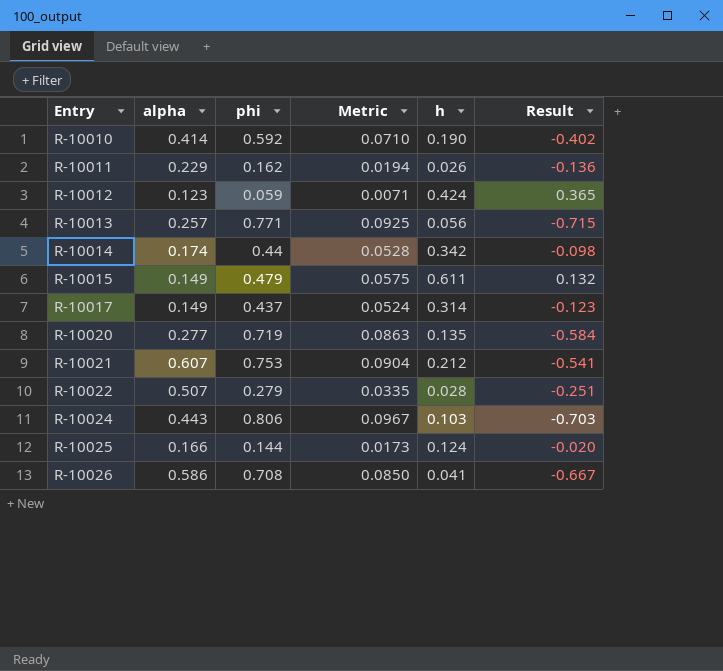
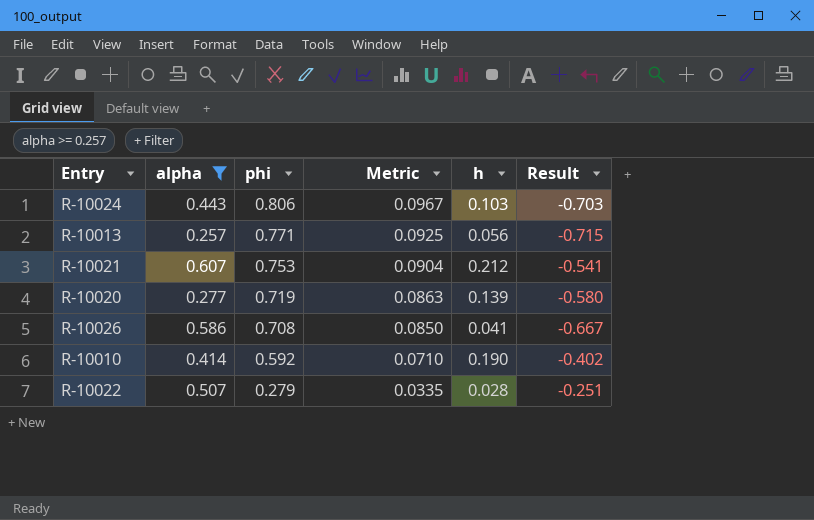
filter: none -> alpha >= 0.257
row order: Entry ascending -> phi descending
R-10020 | h: 0.135 -> 0.139
R-10020 | Result: -0.584 -> -0.580

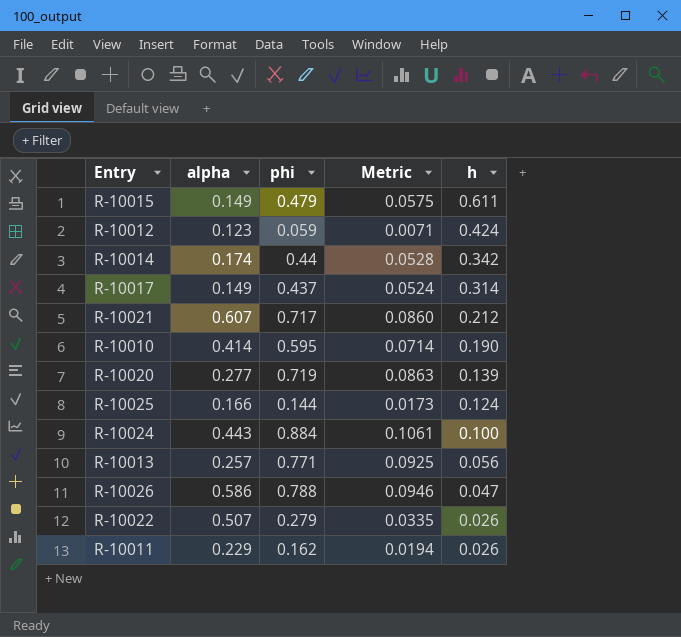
filter: alpha >= 0.257 -> none
row order: phi descending -> h descending
column Result | formula: [h] - [phi] -> none
R-10021 | phi: 0.753 -> 0.717
R-10021 | Metric: 0.0904 -> 0.0860
R-10010 | phi: 0.592 -> 0.595
R-10010 | Metric: 0.0710 -> 0.0714
R-10024 | phi: 0.806 -> 0.884
R-10024 | Metric: 0.0967 -> 0.1061
R-10024 | h: 0.103 -> 0.100
R-10026 | phi: 0.708 -> 0.788
R-10026 | Metric: 0.0850 -> 0.0946
R-10026 | h: 0.041 -> 0.047
R-10022 | h: 0.028 -> 0.026

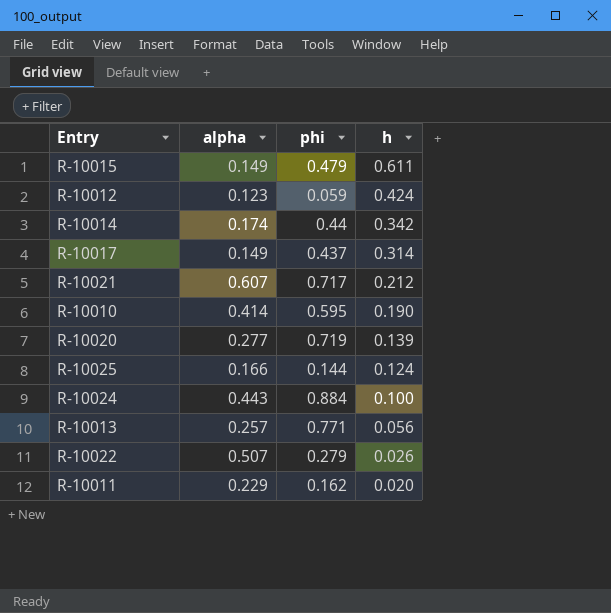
column Metric | formula: [phi] * 0.12 -> none
row R-10026: 0.586 | 0.788 | 0.0946 | 0.047 -> none
R-10011 | h: 0.026 -> 0.020

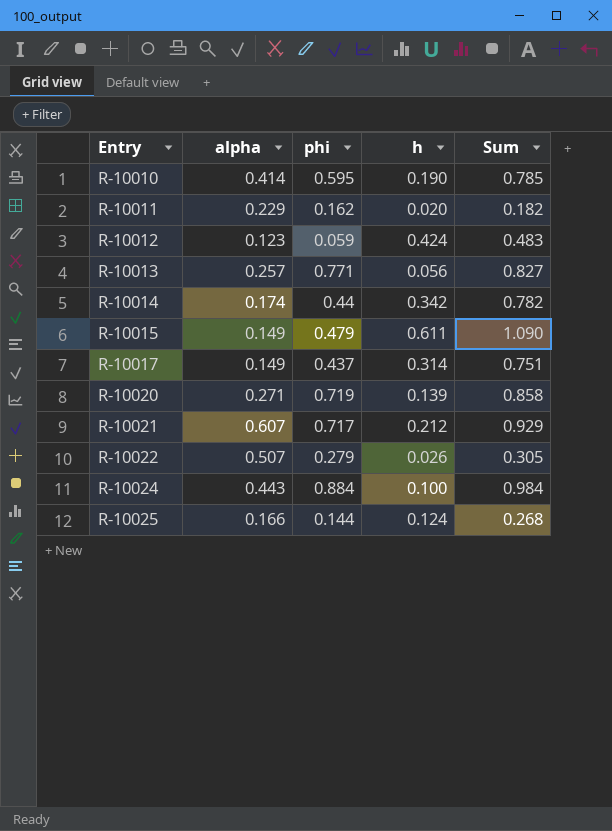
row order: h descending -> Entry ascending
column Sum | formula: none -> [phi] + [h]
R-10020 | alpha: 0.277 -> 0.271

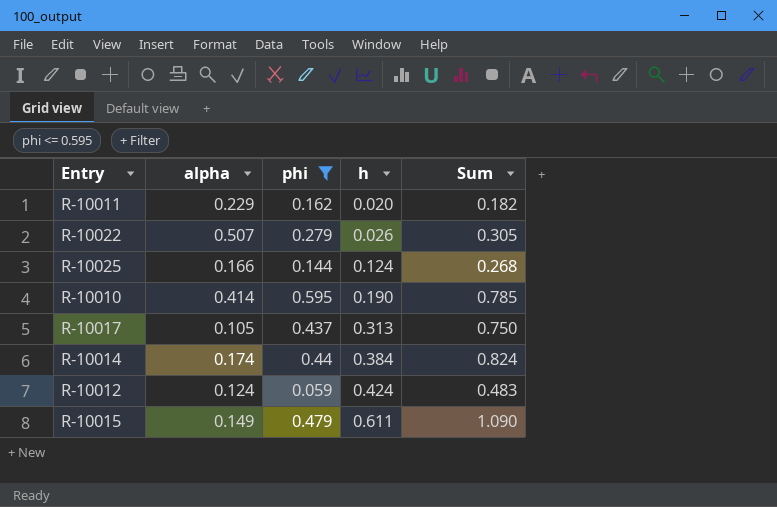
filter: none -> phi <= 0.595
row order: Entry ascending -> h ascending
R-10017 | alpha: 0.149 -> 0.105
R-10017 | h: 0.314 -> 0.313
R-10017 | Sum: 0.751 -> 0.750
R-10014 | h: 0.342 -> 0.384
R-10014 | Sum: 0.782 -> 0.824
R-10012 | alpha: 0.123 -> 0.124

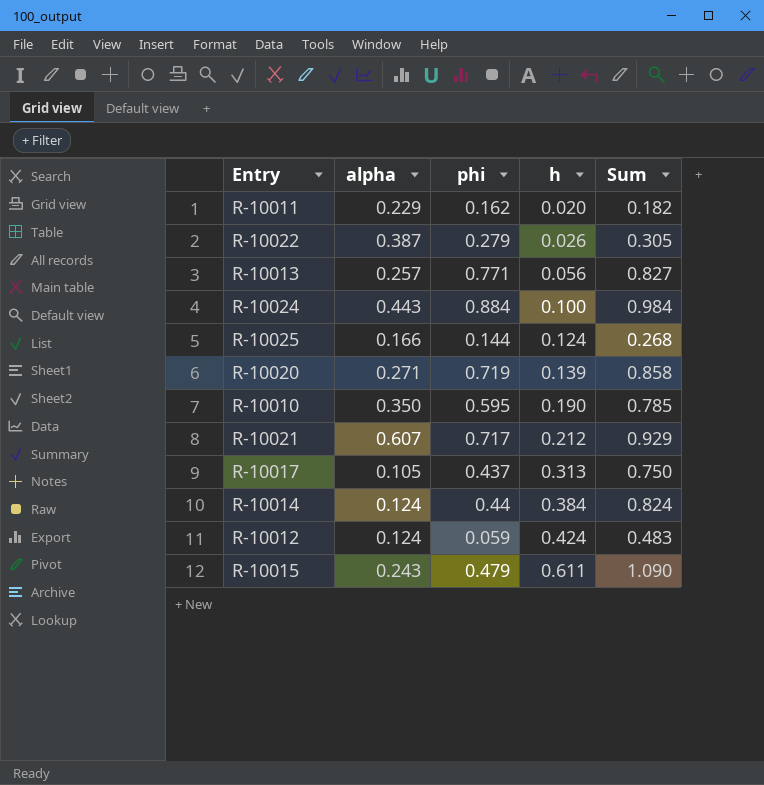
filter: phi <= 0.595 -> none
R-10022 | alpha: 0.507 -> 0.387
R-10010 | alpha: 0.414 -> 0.350
R-10014 | alpha: 0.174 -> 0.124
R-10015 | alpha: 0.149 -> 0.243

